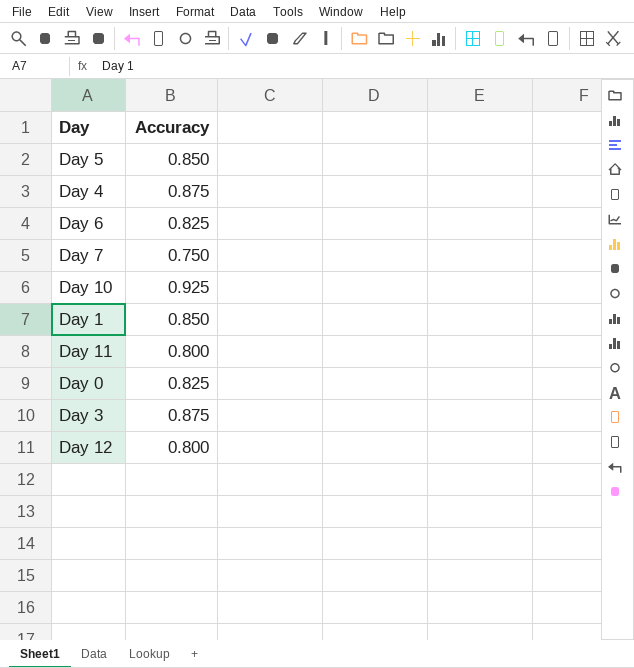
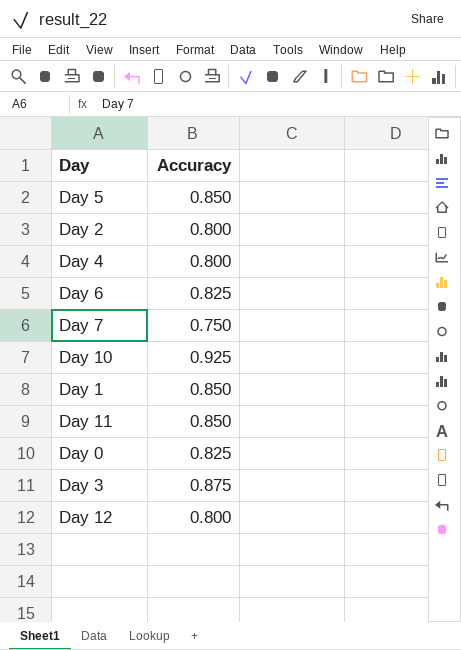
row Day 2: none -> 0.800
Day 4 | Accuracy: 0.875 -> 0.800
Day 11 | Accuracy: 0.800 -> 0.850

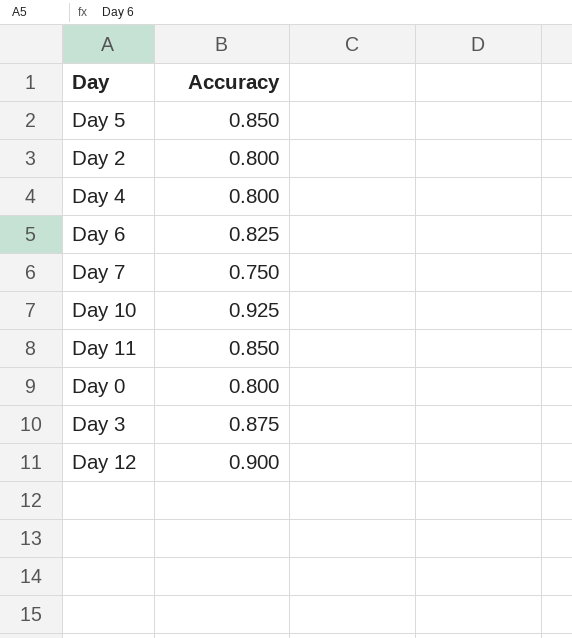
row Day 1: 0.850 -> none
Day 0 | Accuracy: 0.825 -> 0.800
Day 12 | Accuracy: 0.800 -> 0.900

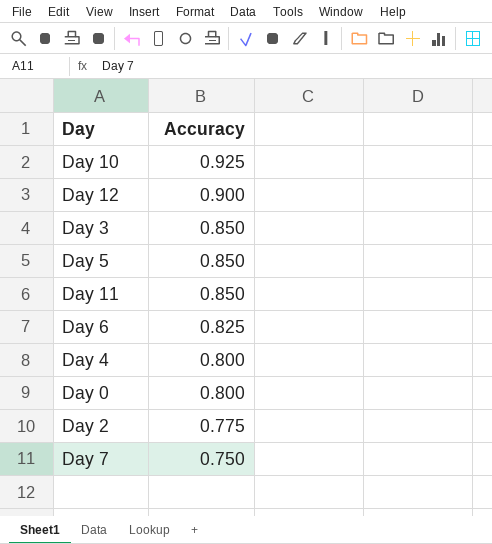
row order: none -> Accuracy descending
Day 3 | Accuracy: 0.875 -> 0.850
Day 2 | Accuracy: 0.800 -> 0.775

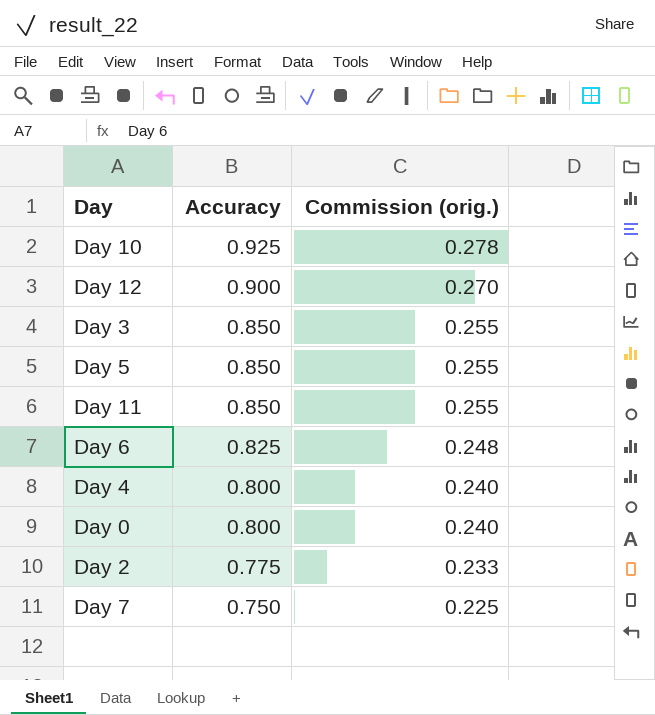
column Commission (orig.) | formula: none -> [Accuracy] * 0.3

